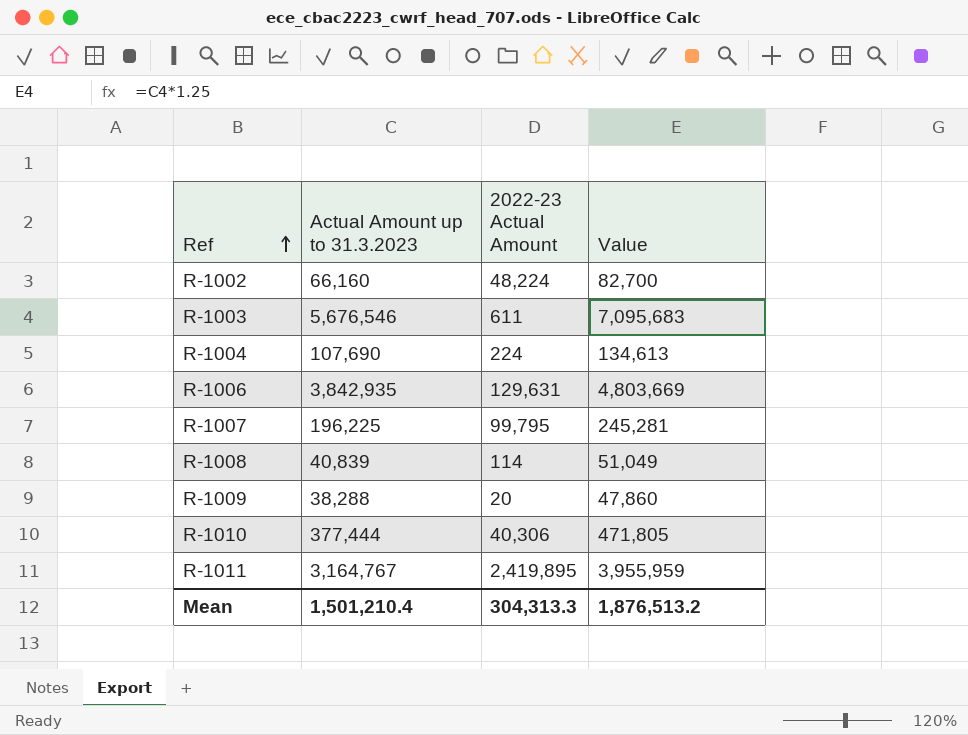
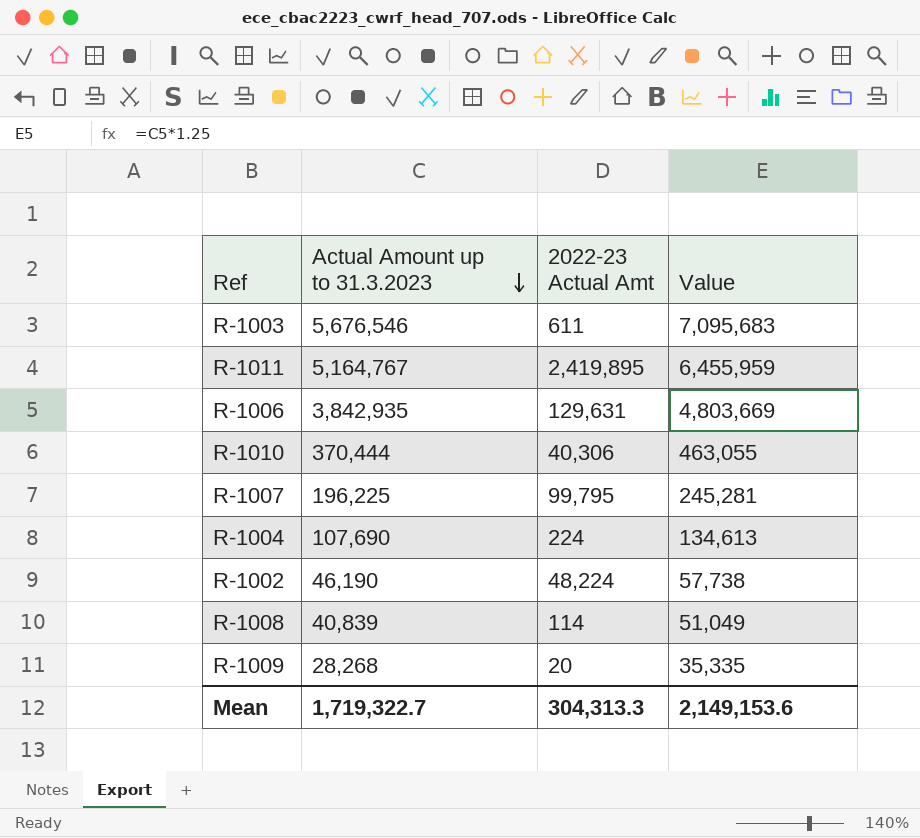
row order: Ref ascending -> Actual Amount up to 31.3.2023 descending
column name: 2022-23 Actual Amount -> 2022-23 Actual Amt
R-1011 | Actual Amount up to 31.3.2023: 3,164,767 -> 5,164,767
R-1011 | Value: 3,955,959 -> 6,455,959
R-1010 | Actual Amount up to 31.3.2023: 377,444 -> 370,444
R-1010 | Value: 471,805 -> 463,055
R-1002 | Actual Amount up to 31.3.2023: 66,160 -> 46,190
R-1002 | Value: 82,700 -> 57,738
R-1009 | Actual Amount up to 31.3.2023: 38,288 -> 28,268
R-1009 | Value: 47,860 -> 35,335
Mean | Actual Amount up to 31.3.2023: 1,501,210.4 -> 1,719,322.7
Mean | Value: 1,876,513.2 -> 2,149,153.6

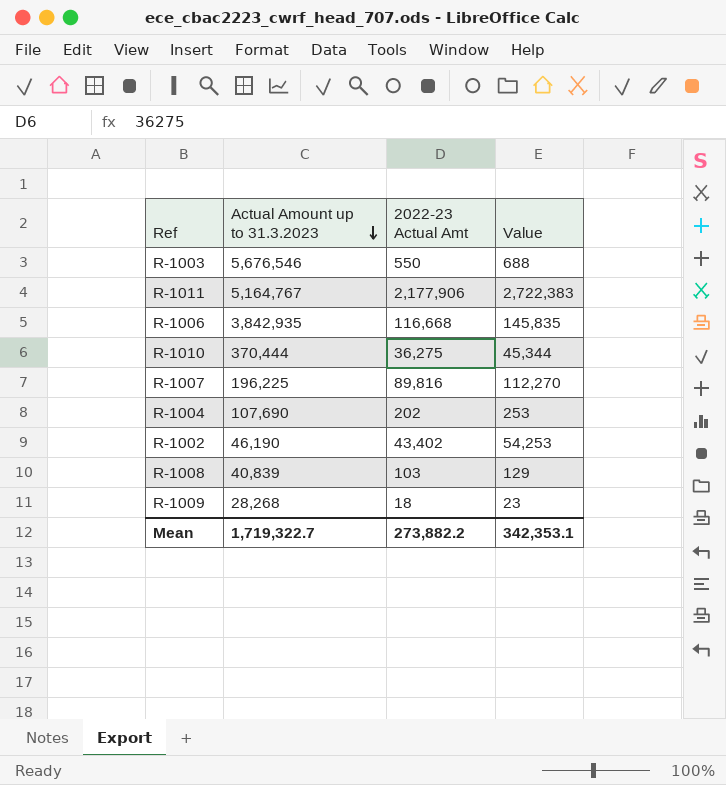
column Value | formula: [Actual Amount up to 31.3.2023] * 1.25 -> [2022-23 Actual Amt] * 1.25
R-1003 | 2022-23 Actual Amt: 611 -> 550
R-1011 | 2022-23 Actual Amt: 2,419,895 -> 2,177,906
R-1006 | 2022-23 Actual Amt: 129,631 -> 116,668
R-1010 | 2022-23 Actual Amt: 40,306 -> 36,275
R-1007 | 2022-23 Actual Amt: 99,795 -> 89,816
R-1004 | 2022-23 Actual Amt: 224 -> 202
R-1002 | 2022-23 Actual Amt: 48,224 -> 43,402
R-1008 | 2022-23 Actual Amt: 114 -> 103
R-1009 | 2022-23 Actual Amt: 20 -> 18
Mean | 2022-23 Actual Amt: 304,313.3 -> 273,882.2
Mean | Value: 2,149,153.6 -> 342,353.1

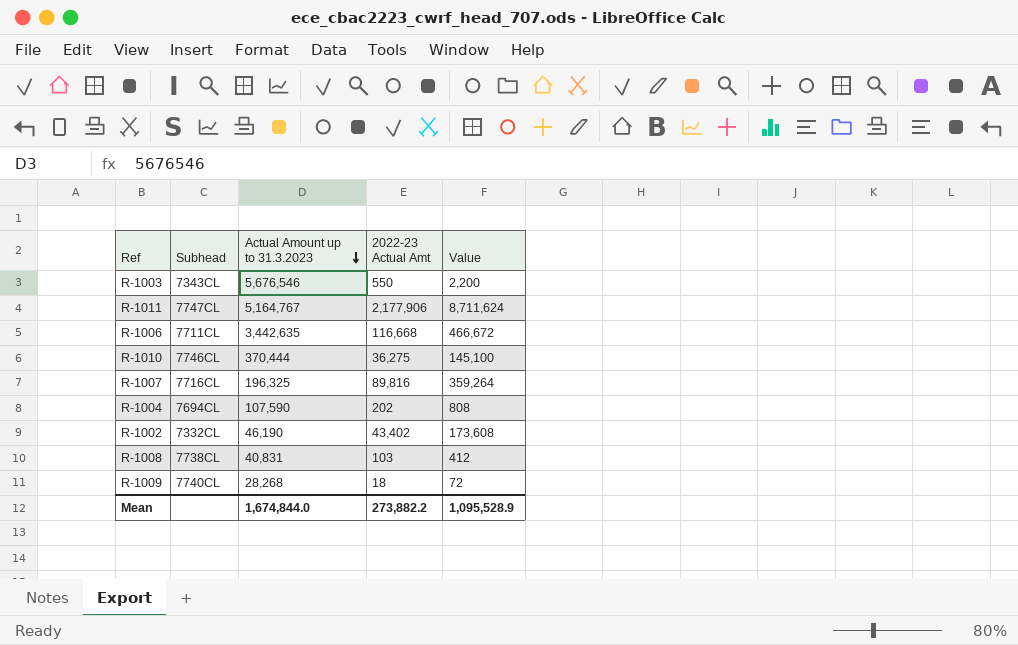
column Subhead | position: none -> 2
column Value | formula: [2022-23 Actual Amt] * 1.25 -> [2022-23 Actual Amt] * 4
R-1006 | Actual Amount up to 31.3.2023: 3,842,935 -> 3,442,635
R-1007 | Actual Amount up to 31.3.2023: 196,225 -> 196,325
R-1004 | Actual Amount up to 31.3.2023: 107,690 -> 107,590
R-1008 | Actual Amount up to 31.3.2023: 40,839 -> 40,831
Mean | Actual Amount up to 31.3.2023: 1,719,322.7 -> 1,674,844.0
Mean | Value: 342,353.1 -> 1,095,528.9

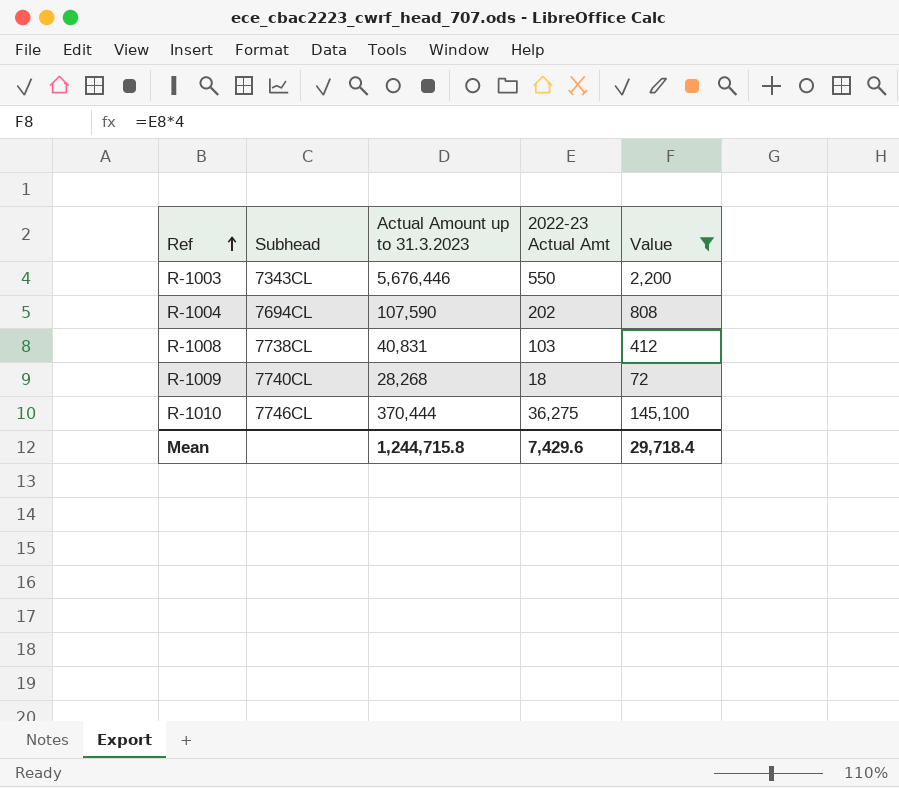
filter: none -> Value <= 145,100
row order: Actual Amount up to 31.3.2023 descending -> Ref ascending
R-1003 | Actual Amount up to 31.3.2023: 5,676,546 -> 5,676,446
Mean | Actual Amount up to 31.3.2023: 1,674,844.0 -> 1,244,715.8
Mean | 2022-23 Actual Amt: 273,882.2 -> 7,429.6
Mean | Value: 1,095,528.9 -> 29,718.4

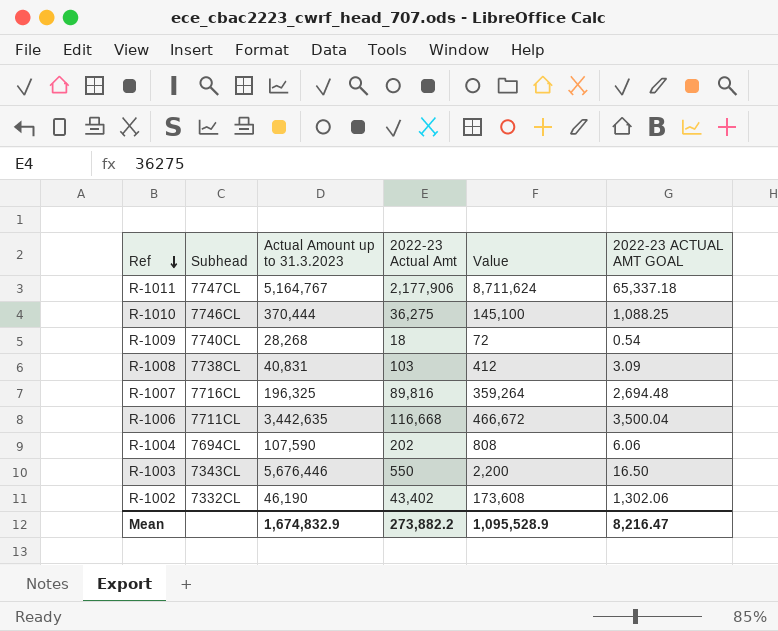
filter: Value <= 145,100 -> none
row order: Ref ascending -> Ref descending
column 2022-23 ACTUAL AMT GOAL | formula: none -> [2022-23 Actual Amt] * 0.03
Mean | Actual Amount up to 31.3.2023: 1,244,715.8 -> 1,674,832.9
Mean | 2022-23 Actual Amt: 7,429.6 -> 273,882.2
Mean | Value: 29,718.4 -> 1,095,528.9

